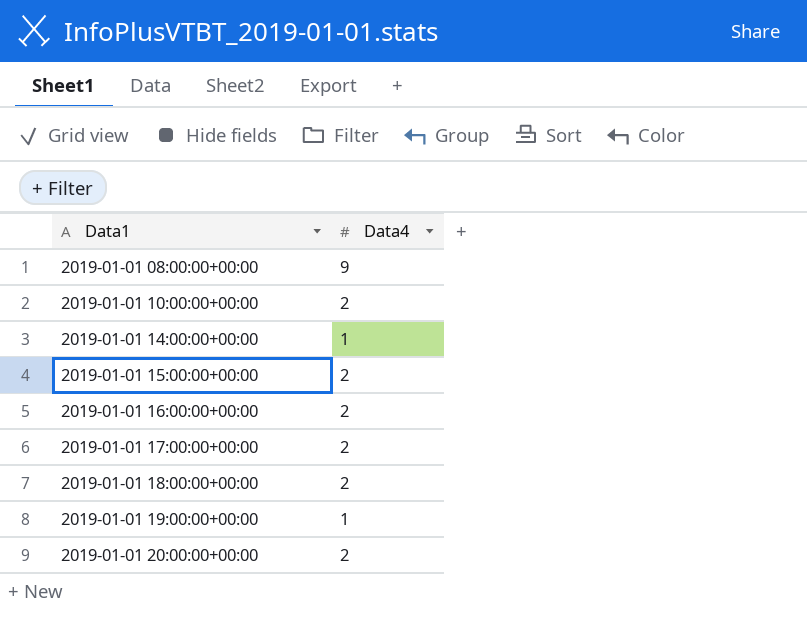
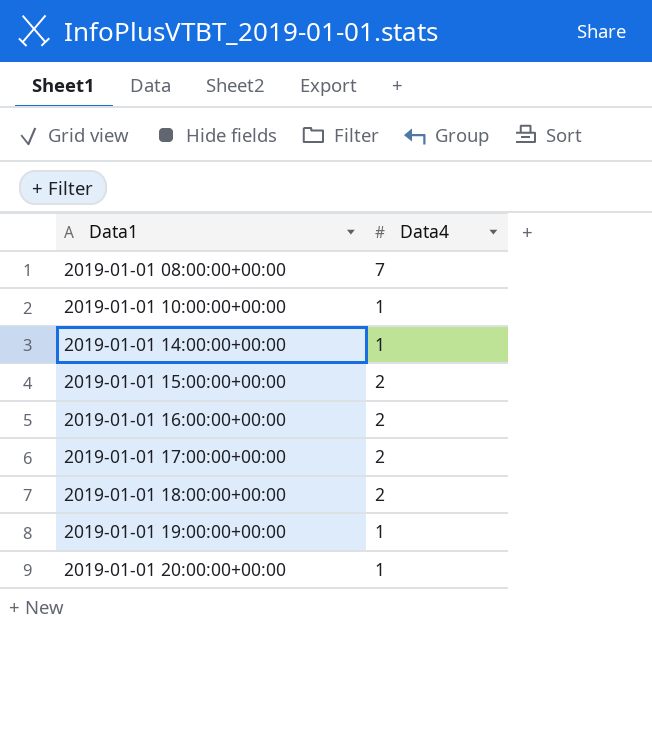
2019-01-01 08:00:00+00:00 | Data4: 9 -> 7
2019-01-01 10:00:00+00:00 | Data4: 2 -> 1
2019-01-01 20:00:00+00:00 | Data4: 2 -> 1

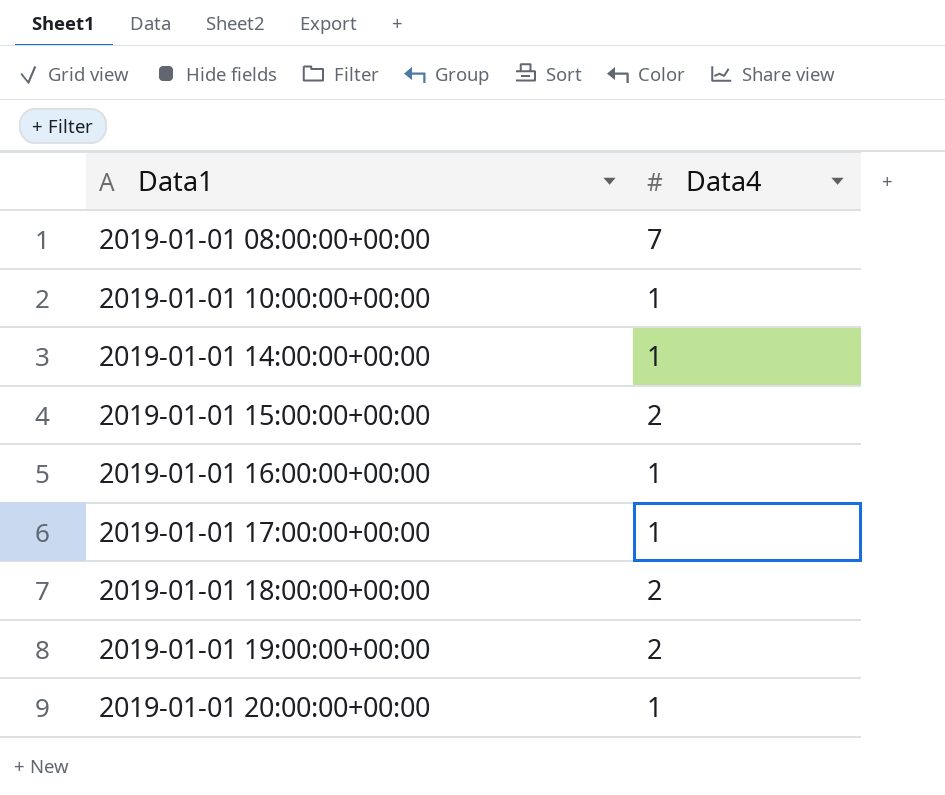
2019-01-01 16:00:00+00:00 | Data4: 2 -> 1
2019-01-01 17:00:00+00:00 | Data4: 2 -> 1
2019-01-01 19:00:00+00:00 | Data4: 1 -> 2

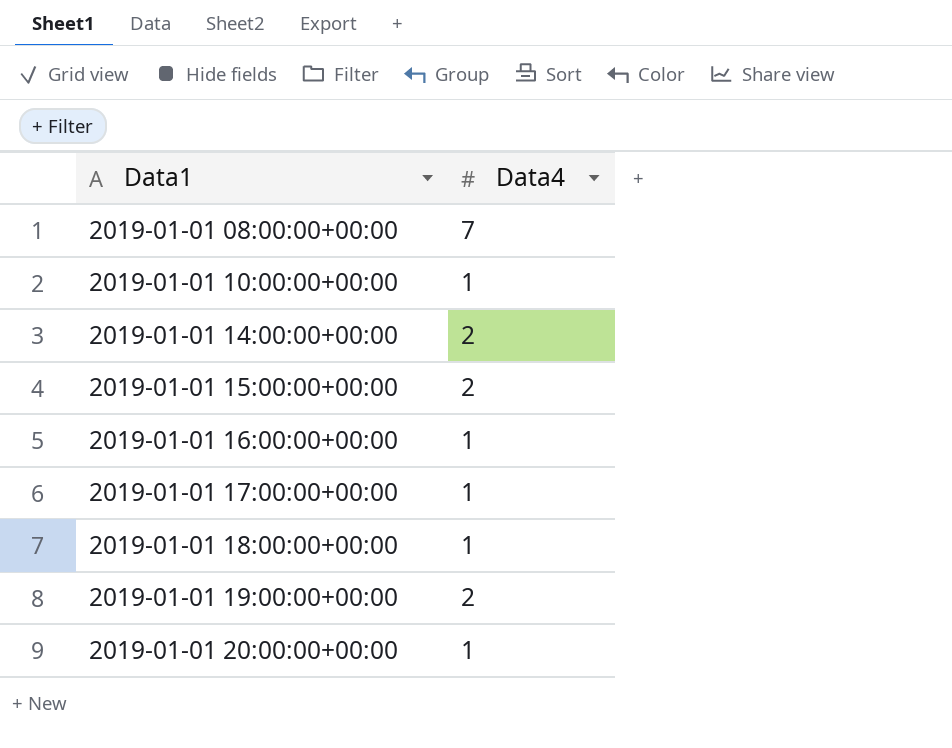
2019-01-01 14:00:00+00:00 | Data4: 1 -> 2
2019-01-01 18:00:00+00:00 | Data4: 2 -> 1

